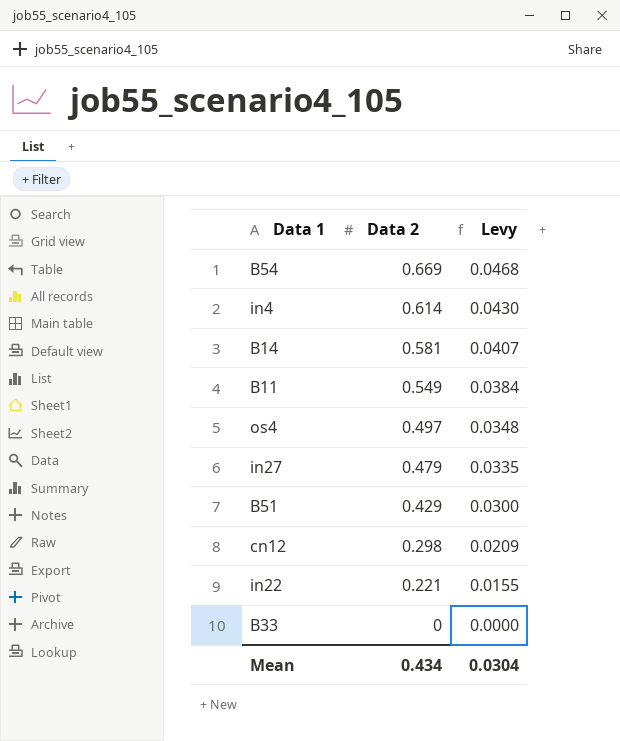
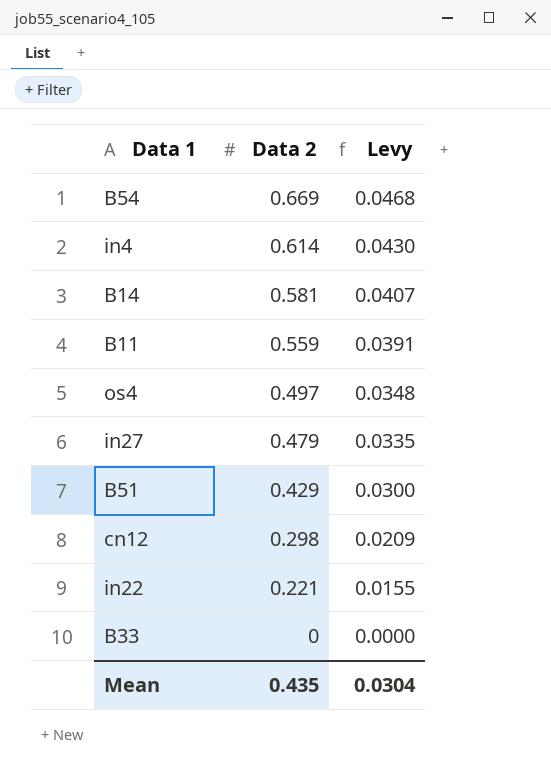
B11 | Data 2: 0.549 -> 0.559
B11 | Levy: 0.0384 -> 0.0391
Mean | Data 2: 0.434 -> 0.435

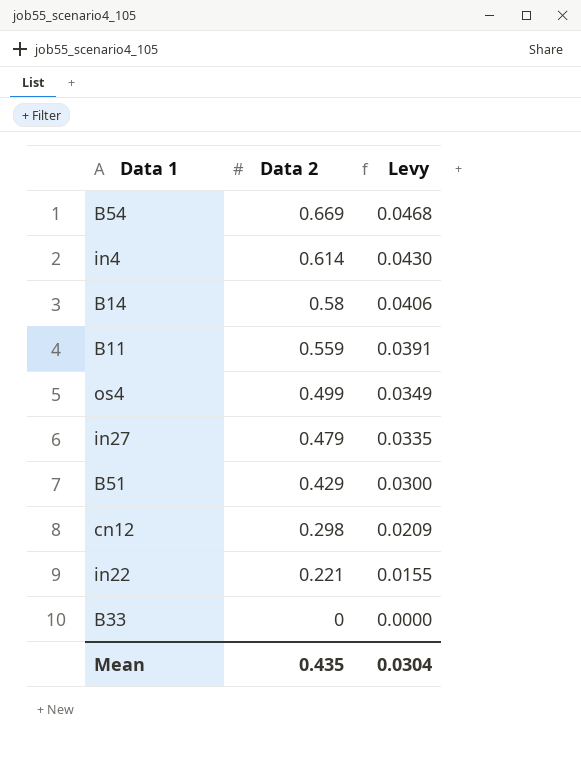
B14 | Data 2: 0.581 -> 0.58
B14 | Levy: 0.0407 -> 0.0406
os4 | Data 2: 0.497 -> 0.499
os4 | Levy: 0.0348 -> 0.0349

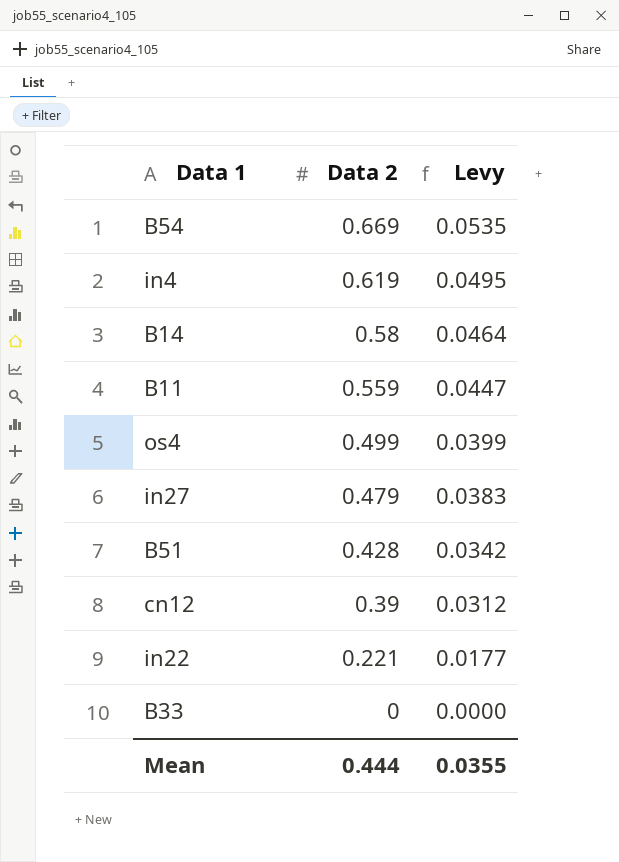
column Levy | formula: [Data 2] * 0.07 -> [Data 2] * 0.08
in4 | Data 2: 0.614 -> 0.619
B51 | Data 2: 0.429 -> 0.428
cn12 | Data 2: 0.298 -> 0.39
Mean | Data 2: 0.435 -> 0.444
Mean | Levy: 0.0304 -> 0.0355

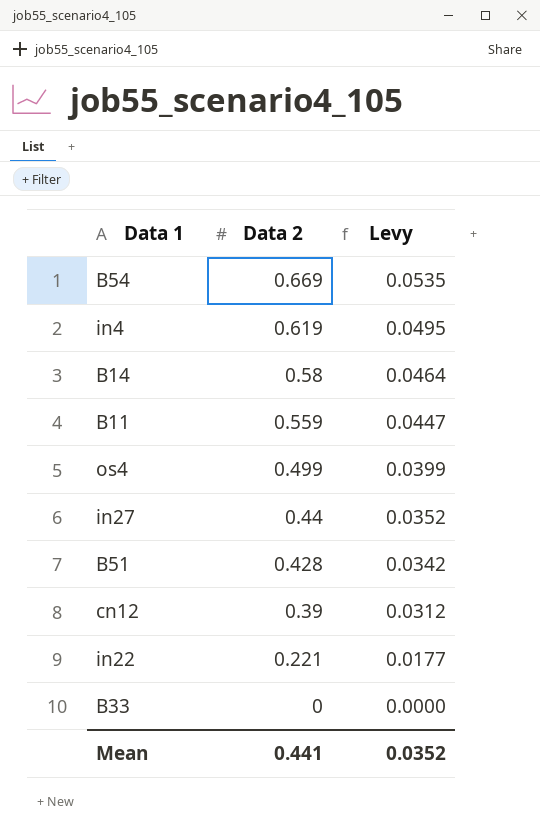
in27 | Data 2: 0.479 -> 0.44
in27 | Levy: 0.0383 -> 0.0352
Mean | Data 2: 0.444 -> 0.441
Mean | Levy: 0.0355 -> 0.0352

